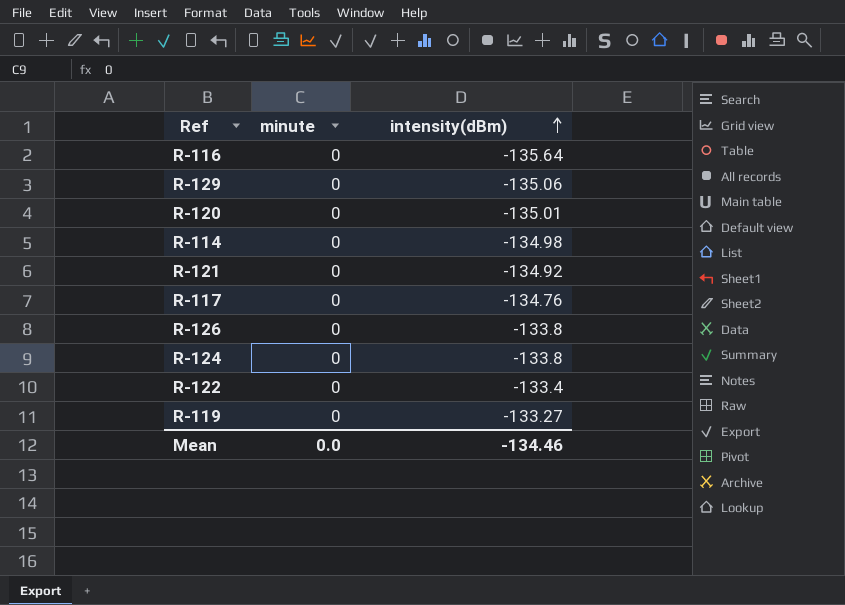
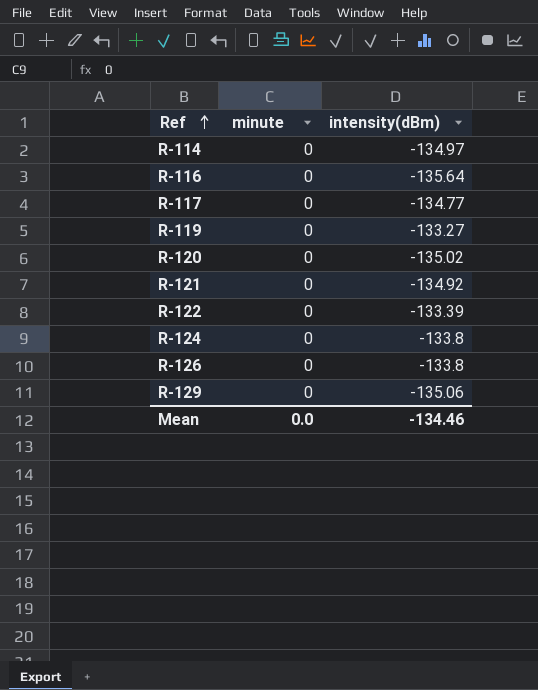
row order: intensity(dBm) ascending -> Ref ascending
R-114 | intensity(dBm): -134.98 -> -134.97
R-117 | intensity(dBm): -134.76 -> -134.77
R-120 | intensity(dBm): -135.01 -> -135.02
R-122 | intensity(dBm): -133.4 -> -133.39

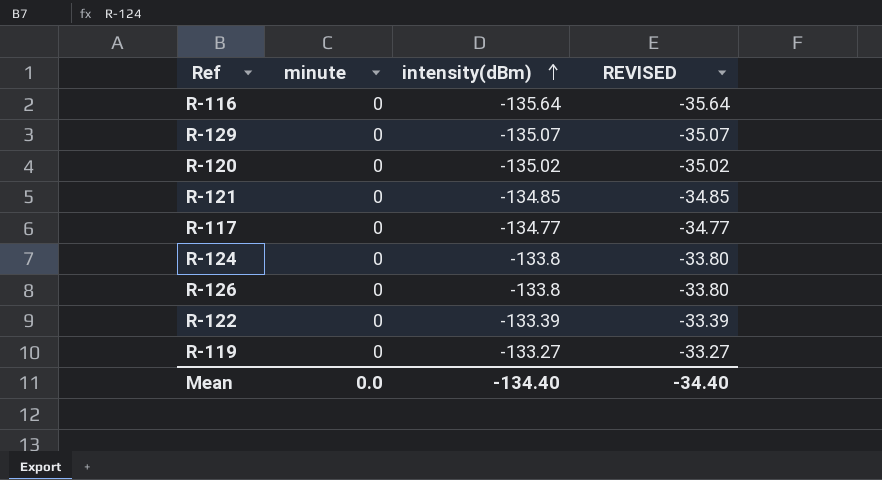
row order: Ref ascending -> intensity(dBm) ascending
column REVISED | formula: none -> [intensity(dBm)] + 100
row R-114: 0 | -134.97 -> none
R-129 | intensity(dBm): -135.06 -> -135.07
R-121 | intensity(dBm): -134.92 -> -134.85
Mean | intensity(dBm): -134.46 -> -134.40

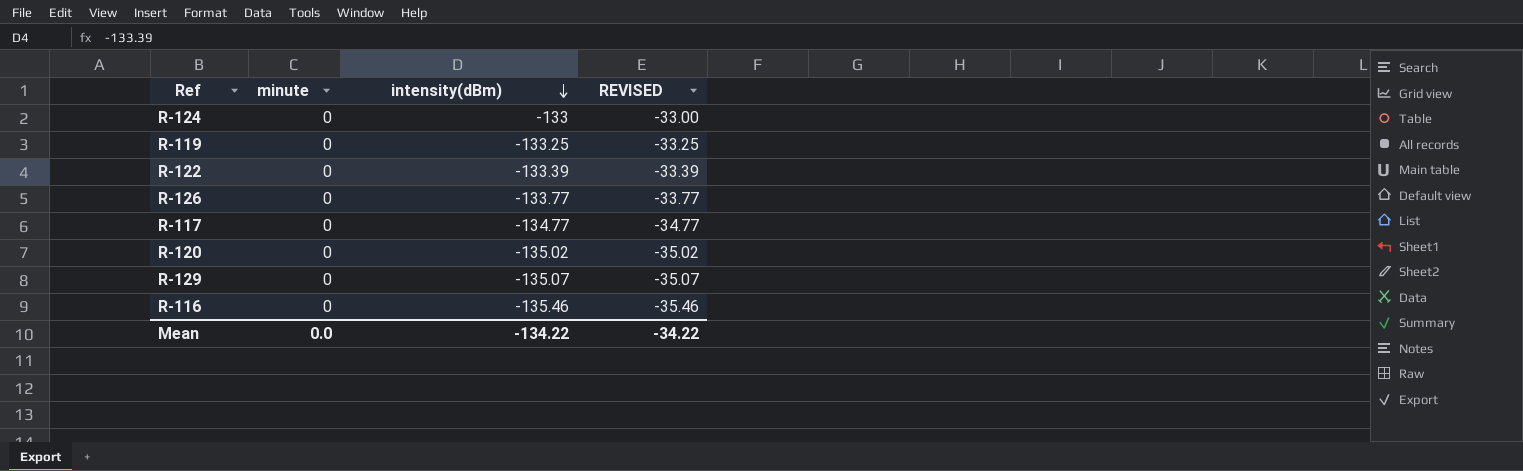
row order: intensity(dBm) ascending -> intensity(dBm) descending
row R-121: 0 | -134.85 | -34.85 -> none
R-124 | intensity(dBm): -133.8 -> -133
R-124 | REVISED: -33.80 -> -33.00
R-119 | intensity(dBm): -133.27 -> -133.25
R-119 | REVISED: -33.27 -> -33.25
R-126 | intensity(dBm): -133.8 -> -133.77
R-126 | REVISED: -33.80 -> -33.77
R-116 | intensity(dBm): -135.64 -> -135.46
R-116 | REVISED: -35.64 -> -35.46
Mean | intensity(dBm): -134.40 -> -134.22
Mean | REVISED: -34.40 -> -34.22

